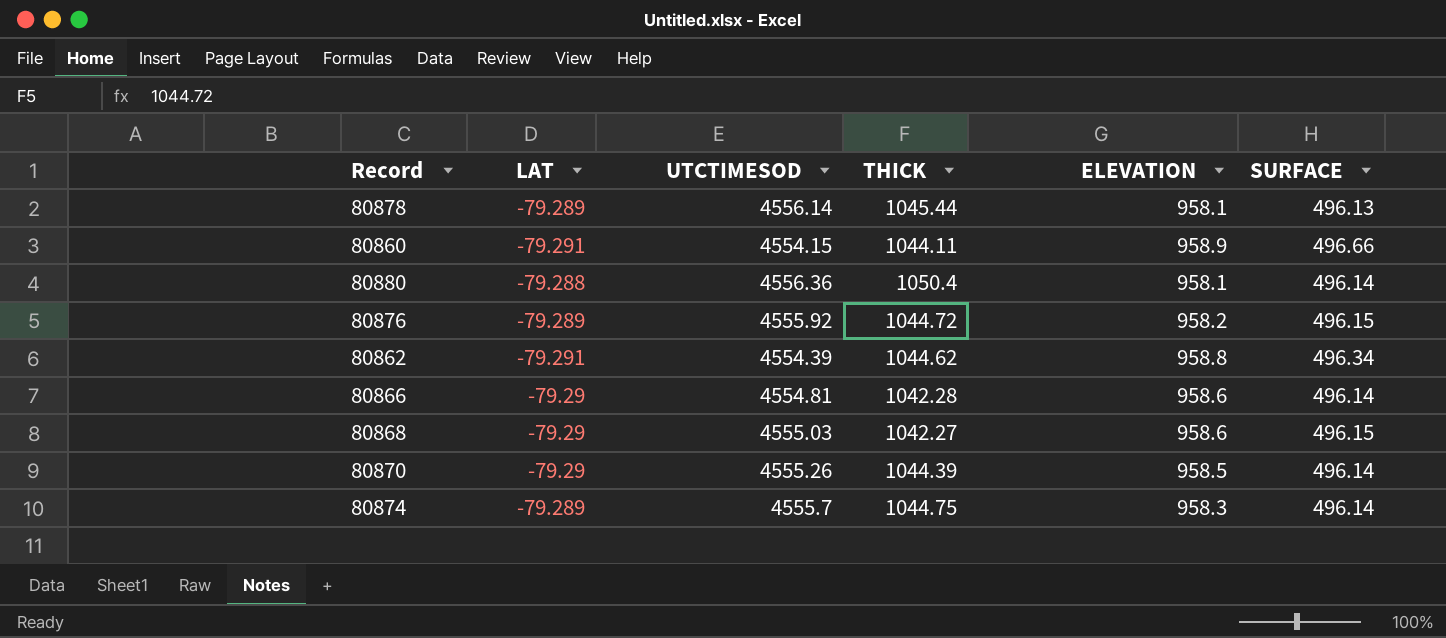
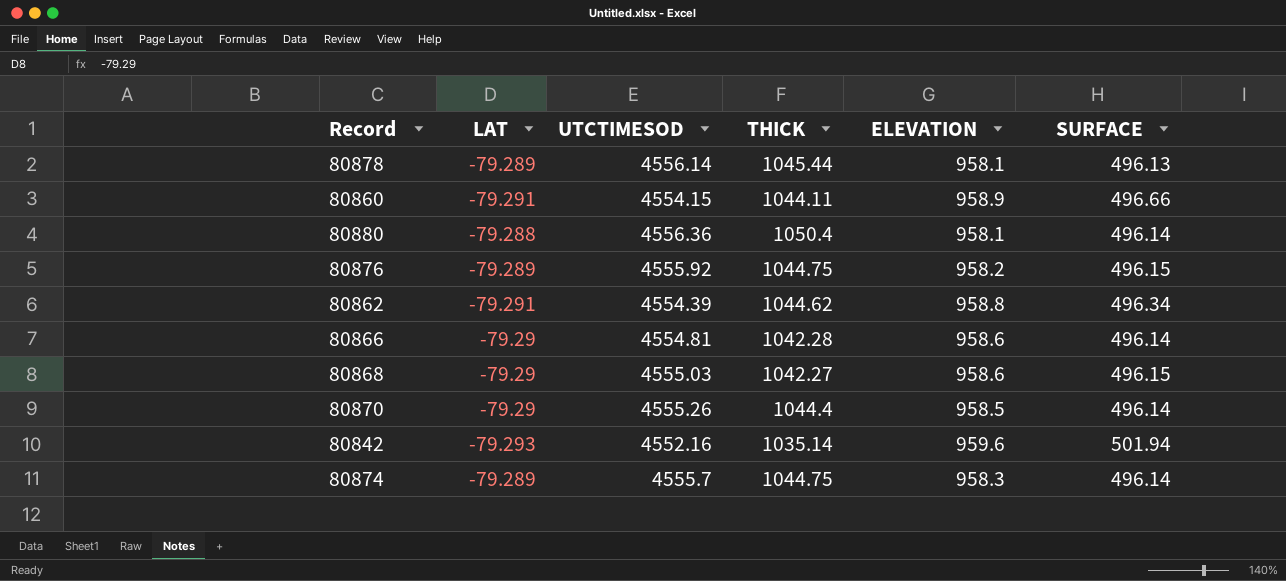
80876 | THICK: 1044.72 -> 1044.75
80870 | THICK: 1044.39 -> 1044.4
row 80842: none -> -79.293 | 4552.16 | 1035.14 | 959.6 | 501.94

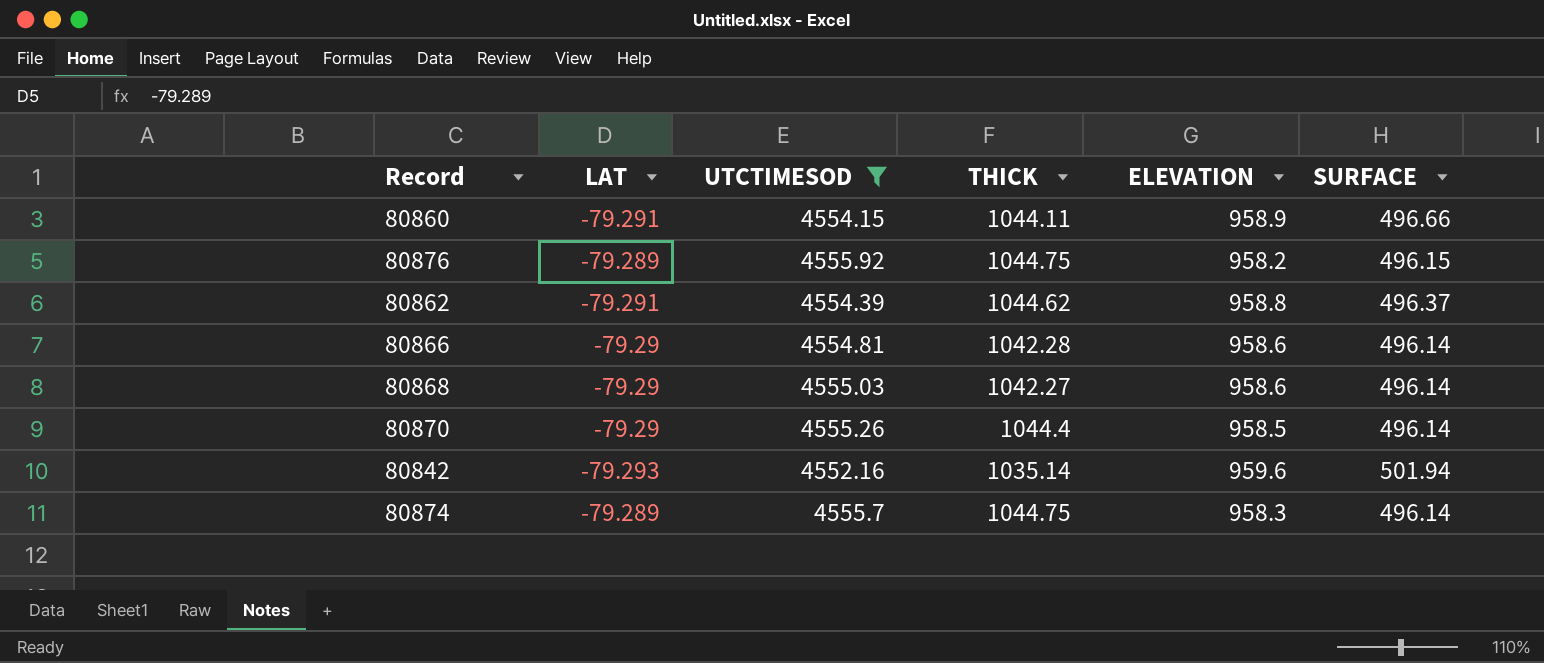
filter: none -> UTCTIMESOD <= 4555.92
80862 | SURFACE: 496.34 -> 496.37
80868 | SURFACE: 496.15 -> 496.14

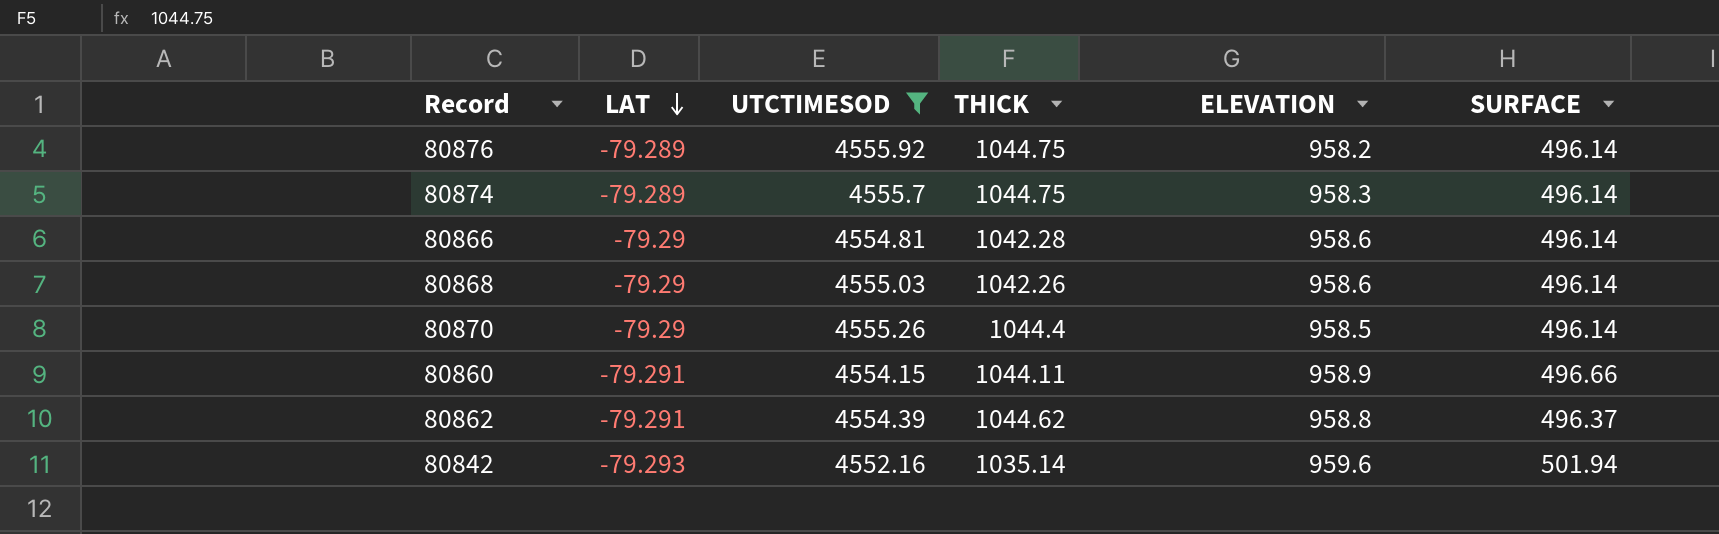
row order: none -> LAT descending
80876 | SURFACE: 496.15 -> 496.14
80868 | THICK: 1042.27 -> 1042.26

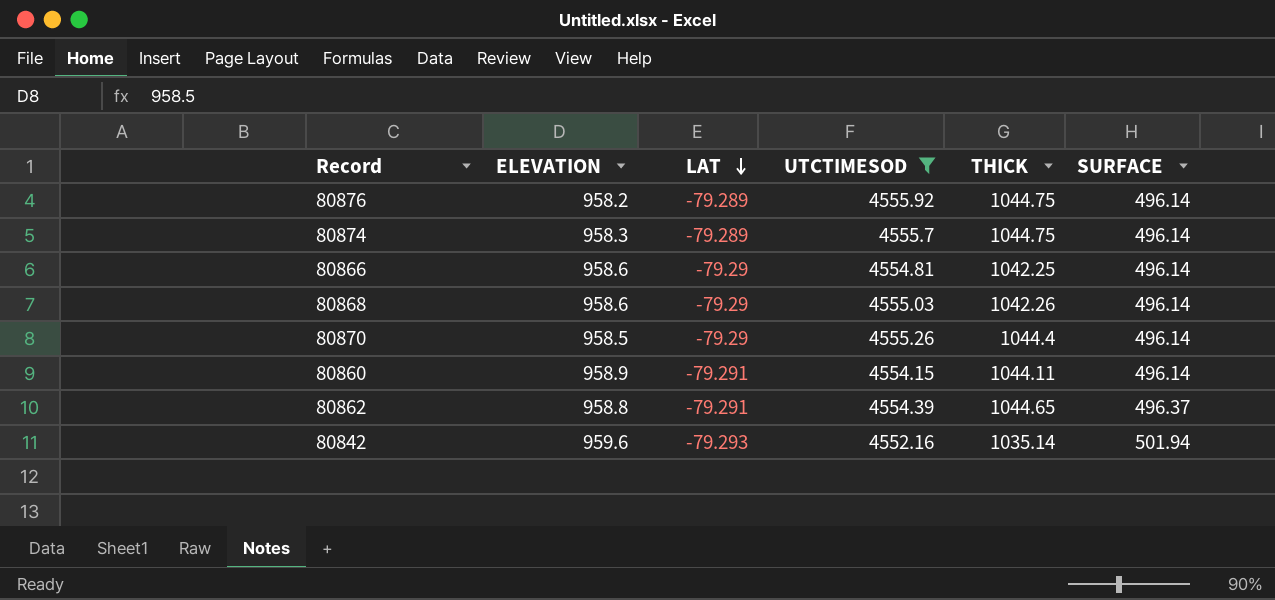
column ELEVATION | position: 5 -> 2
80866 | THICK: 1042.28 -> 1042.25
80860 | SURFACE: 496.66 -> 496.14
80862 | THICK: 1044.62 -> 1044.65

